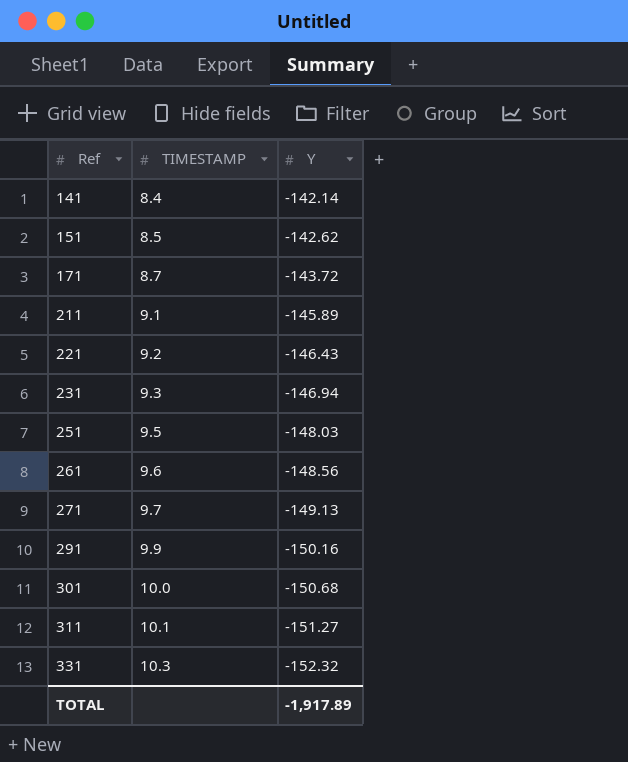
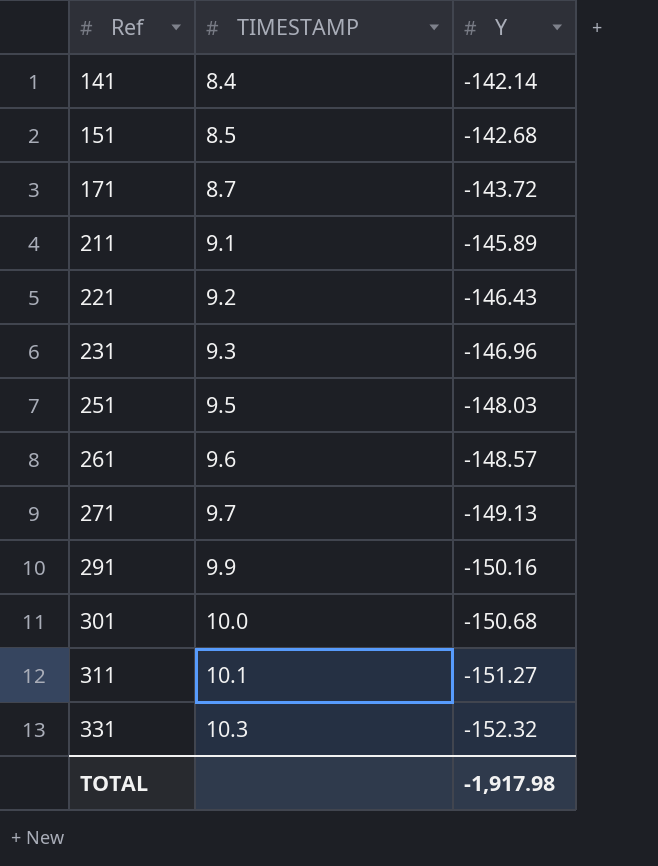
151 | Y: -142.62 -> -142.68
231 | Y: -146.94 -> -146.96
261 | Y: -148.56 -> -148.57
TOTAL | Y: -1,917.89 -> -1,917.98

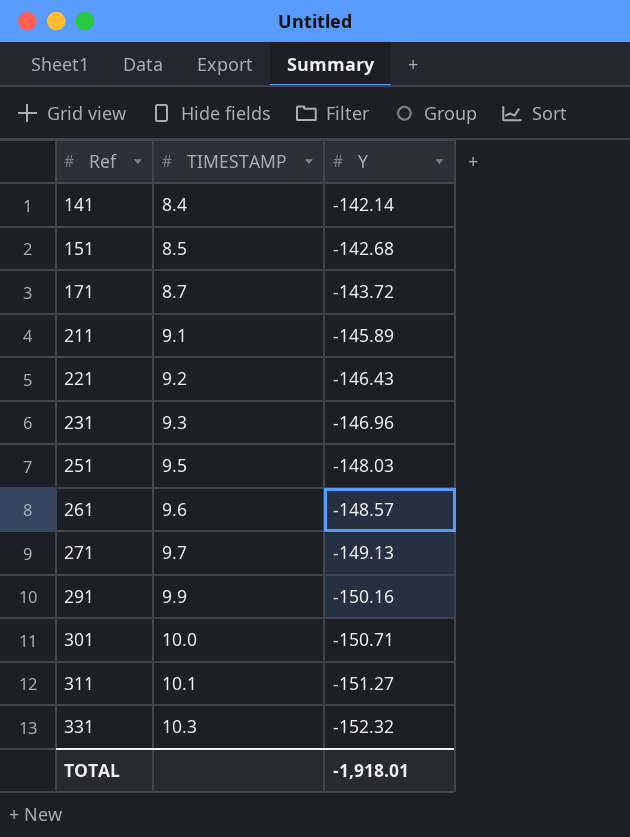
301 | Y: -150.68 -> -150.71
TOTAL | Y: -1,917.98 -> -1,918.01

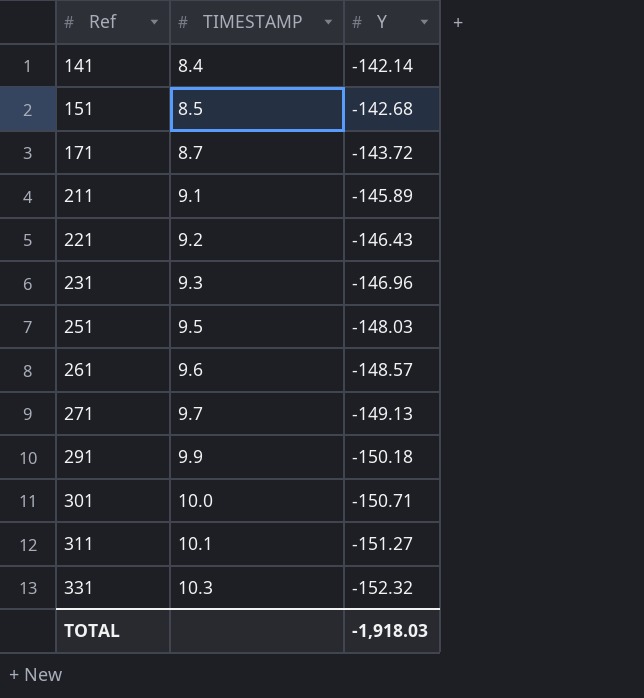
291 | Y: -150.16 -> -150.18
TOTAL | Y: -1,918.01 -> -1,918.03

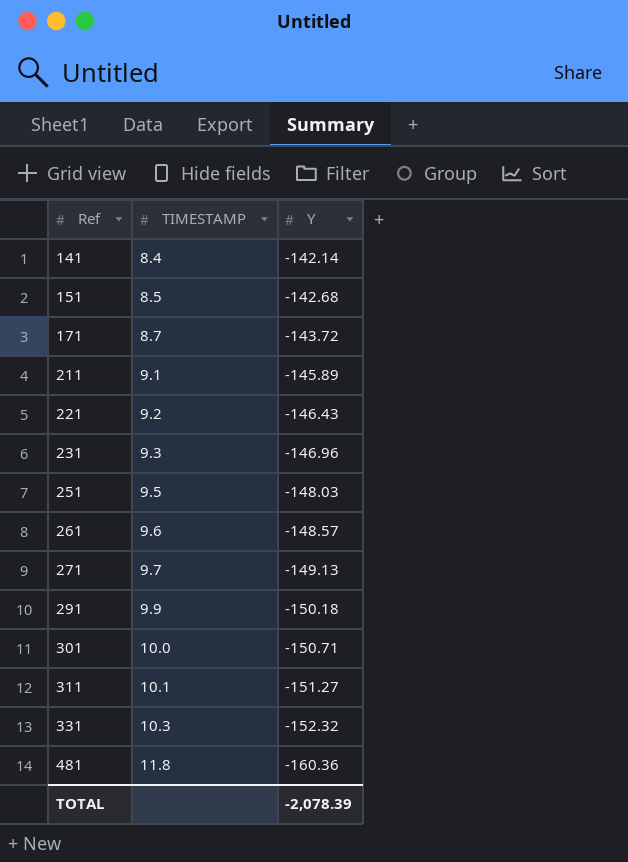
row 481: none -> 11.8 | -160.36
TOTAL | Y: -1,918.03 -> -2,078.39

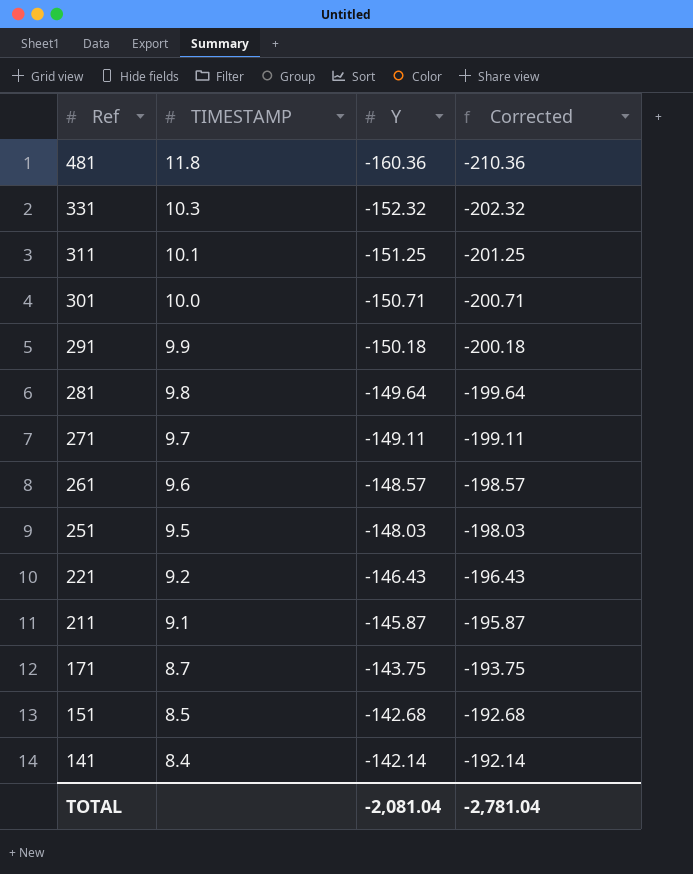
row order: Ref ascending -> Ref descending
column Corrected | formula: none -> [Y] - 50
row 231: 9.3 | -146.96 -> none
311 | Y: -151.27 -> -151.25
row 281: none -> 9.8 | -149.64 | -199.64
271 | Y: -149.13 -> -149.11
211 | Y: -145.89 -> -145.87
171 | Y: -143.72 -> -143.75
TOTAL | Y: -2,078.39 -> -2,081.04

